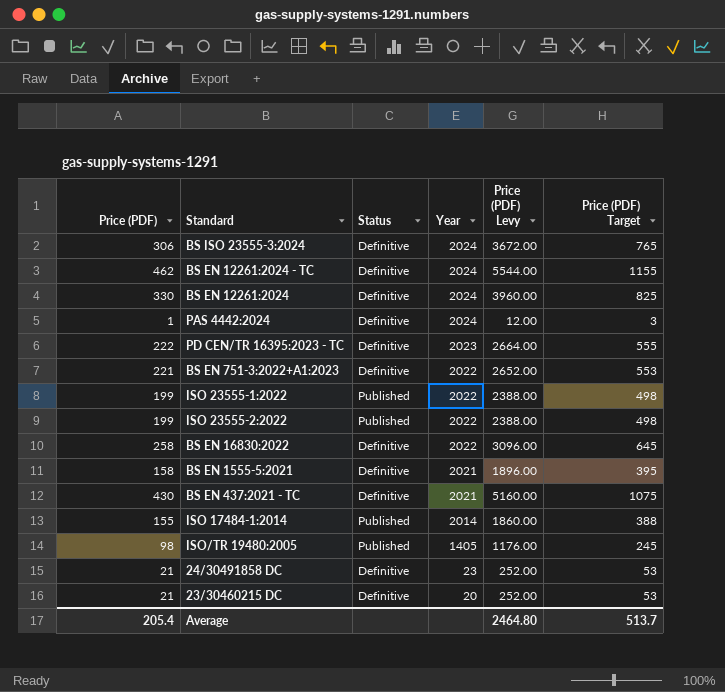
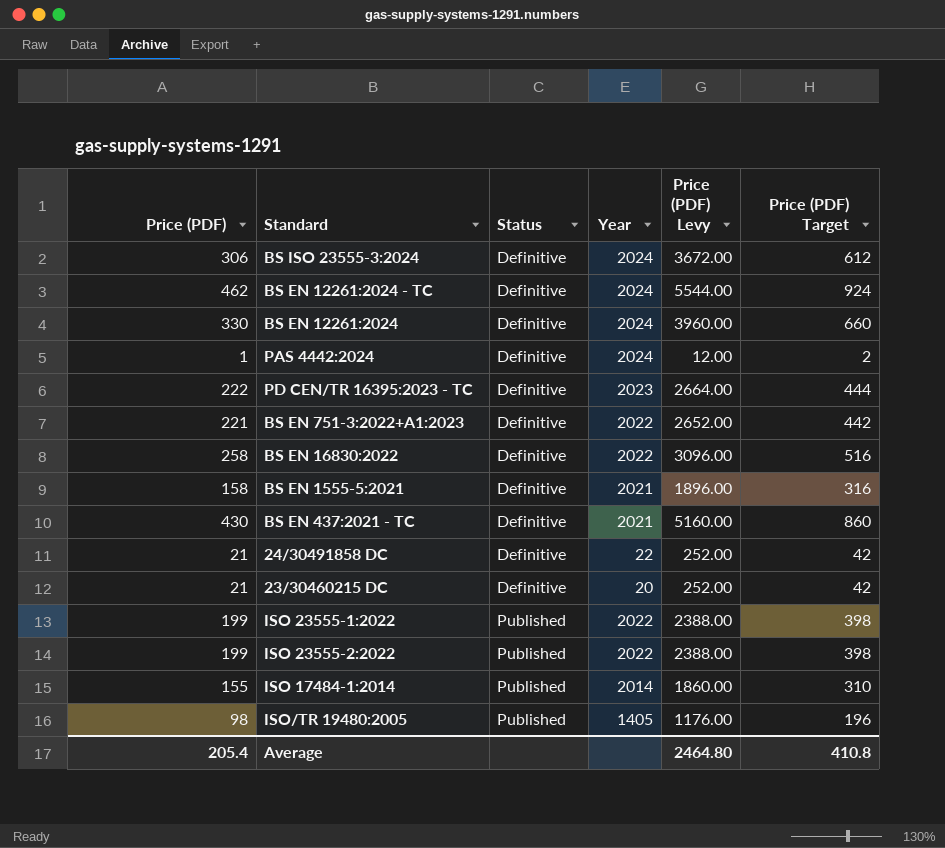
row order: Year descending -> Status ascending
column Price (PDF) Target | formula: [Price (PDF)] * 2.5 -> [Price (PDF)] * 2
24/30491858 DC | Year: 23 -> 22
Average | Price (PDF) Target: 513.7 -> 410.8

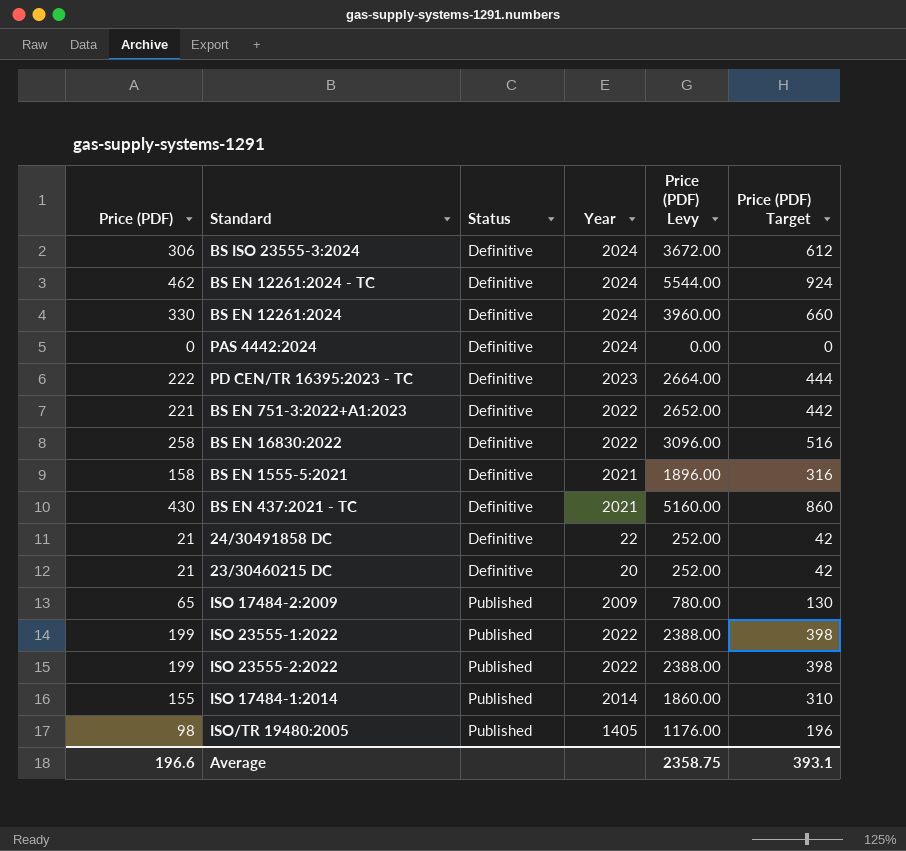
PAS 4442:2024 | Price (PDF): 1 -> 0
PAS 4442:2024 | Price (PDF) Levy: 12.00 -> 0.00
PAS 4442:2024 | Price (PDF) Target: 2 -> 0
row ISO 17484-2:2009: none -> 65 | Published | 2009 | 780.00 | 130
Average | Price (PDF): 205.4 -> 196.6
Average | Price (PDF) Levy: 2464.80 -> 2358.75
Average | Price (PDF) Target: 410.8 -> 393.1

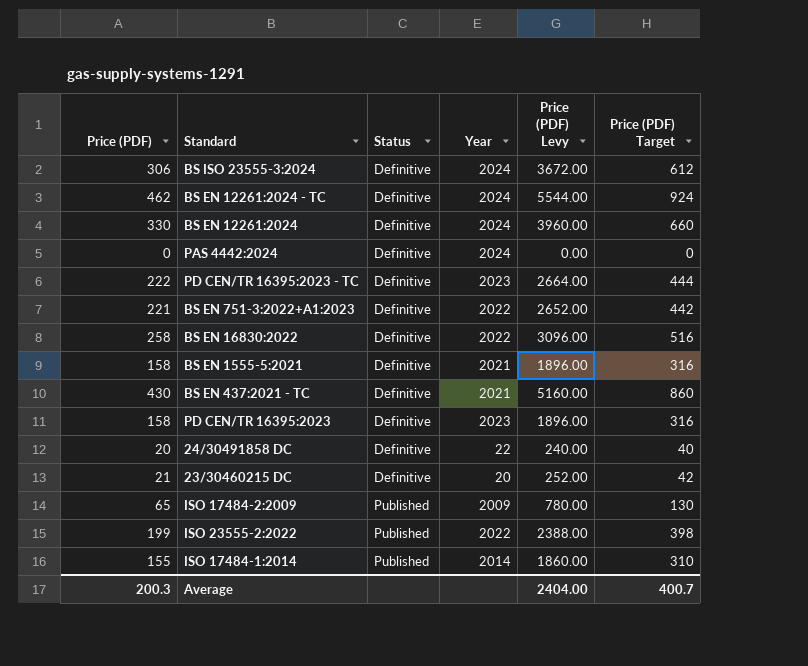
row ISO 23555-1:2022: 199 | Published | 2022 | 2388.00 | 398 -> none
row ISO/TR 19480:2005: 98 | Published | 1405 | 1176.00 | 196 -> none
row PD CEN/TR 16395:2023: none -> 158 | Definitive | 2023 | 1896.00 | 316
24/30491858 DC | Price (PDF): 21 -> 20
24/30491858 DC | Price (PDF) Levy: 252.00 -> 240.00
24/30491858 DC | Price (PDF) Target: 42 -> 40
Average | Price (PDF): 196.6 -> 200.3
Average | Price (PDF) Levy: 2358.75 -> 2404.00
Average | Price (PDF) Target: 393.1 -> 400.7

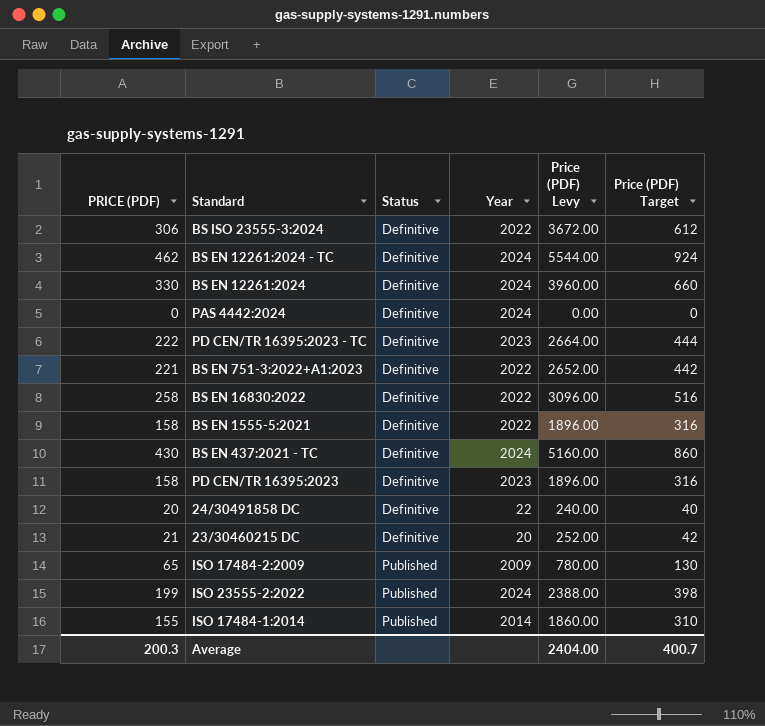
column name: Price (PDF) -> PRICE (PDF)
BS ISO 23555-3:2024 | Year: 2024 -> 2022
BS EN 1555-5:2021 | Year: 2021 -> 2022
BS EN 437:2021 - TC | Year: 2021 -> 2024
ISO 23555-2:2022 | Year: 2022 -> 2024

